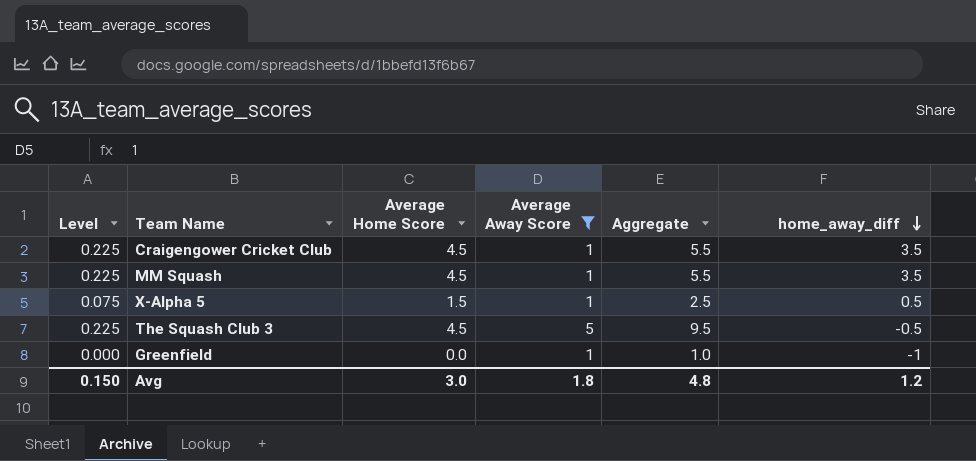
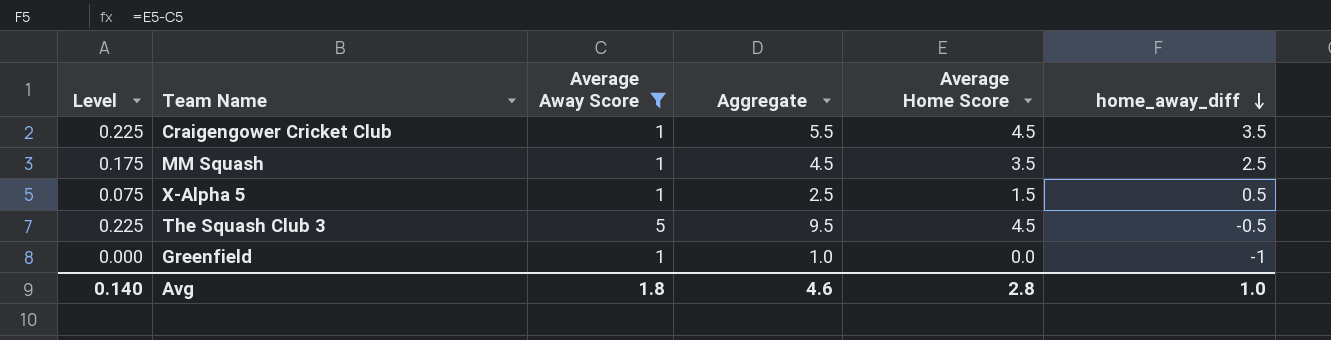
column Average Home Score | position: 3 -> 5
MM Squash | Level: 0.225 -> 0.175
MM Squash | Aggregate: 5.5 -> 4.5
MM Squash | Average Home Score: 4.5 -> 3.5
MM Squash | home_away_diff: 3.5 -> 2.5
Avg | Level: 0.150 -> 0.140
Avg | Aggregate: 4.8 -> 4.6
Avg | Average Home Score: 3.0 -> 2.8
Avg | home_away_diff: 1.2 -> 1.0

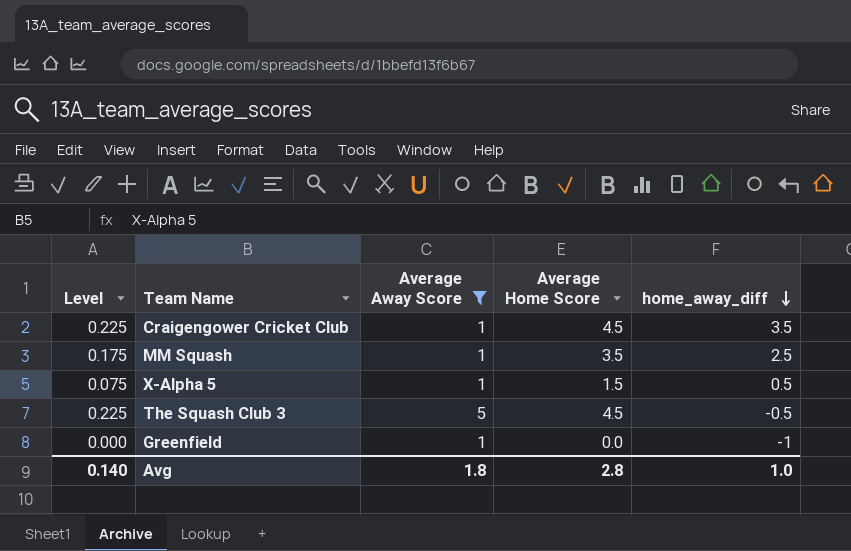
column Aggregate | formula: [Average Away Score] + [Average Home Score] -> none

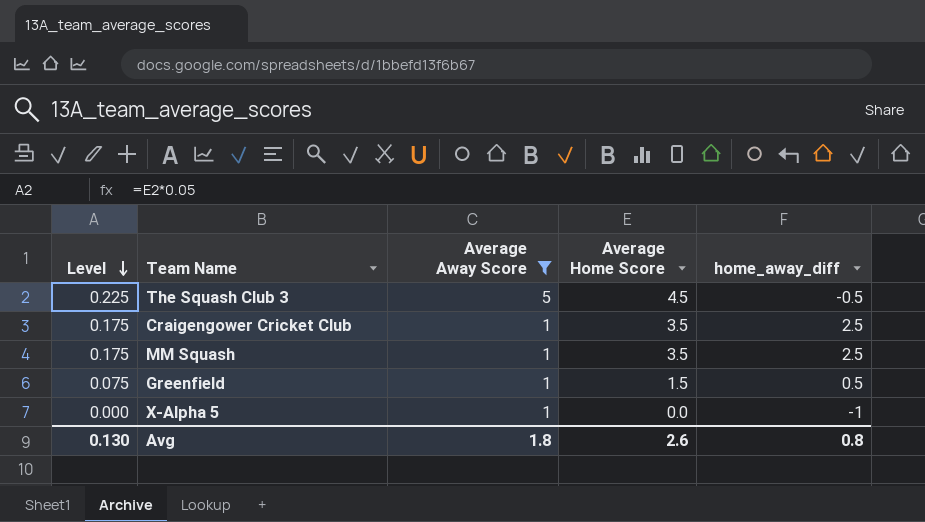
row order: home_away_diff descending -> Level descending
Craigengower Cricket Club | Level: 0.225 -> 0.175
Craigengower Cricket Club | Average Home Score: 4.5 -> 3.5
Craigengower Cricket Club | home_away_diff: 3.5 -> 2.5
Greenfield | Level: 0.000 -> 0.075
Greenfield | Average Home Score: 0.0 -> 1.5
Greenfield | home_away_diff: -1 -> 0.5
X-Alpha 5 | Level: 0.075 -> 0.000
X-Alpha 5 | Average Home Score: 1.5 -> 0.0
X-Alpha 5 | home_away_diff: 0.5 -> -1
Avg | Level: 0.140 -> 0.130
Avg | Average Home Score: 2.8 -> 2.6
Avg | home_away_diff: 1.0 -> 0.8

